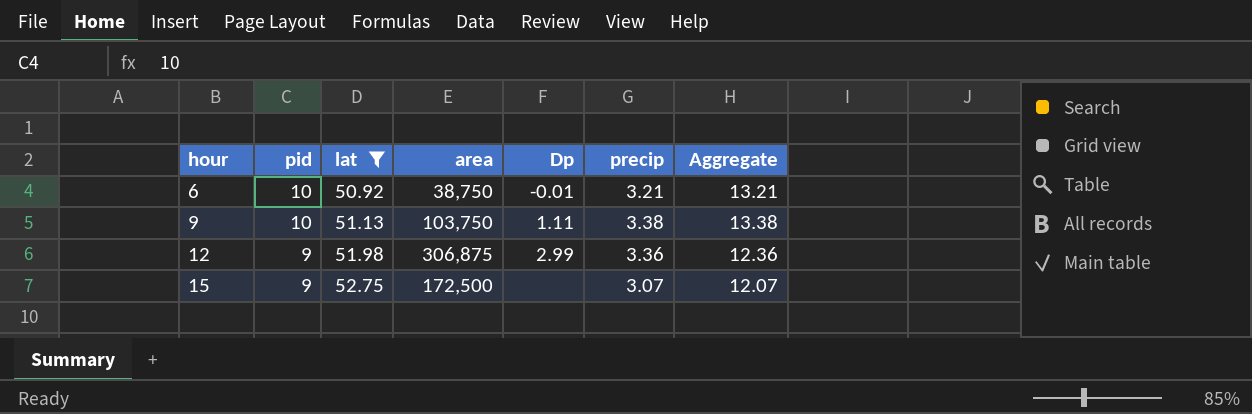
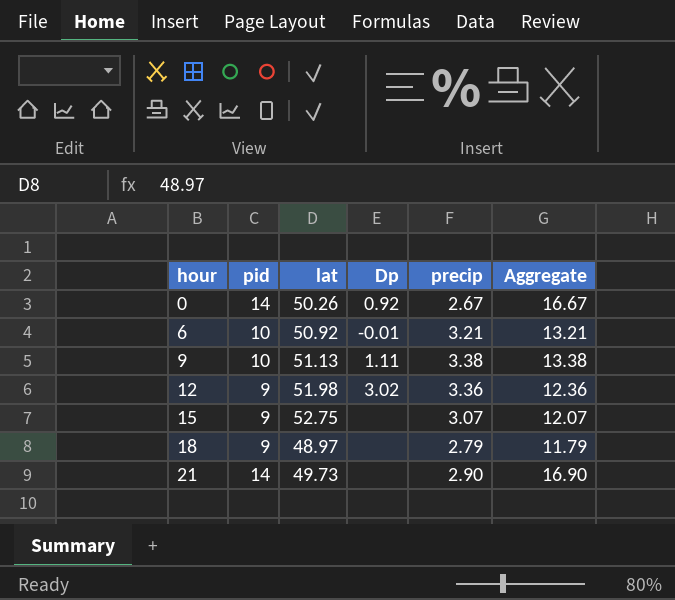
filter: lat >= 50.92 -> none
column area | position: 4 -> none
12 | Dp: 2.99 -> 3.02

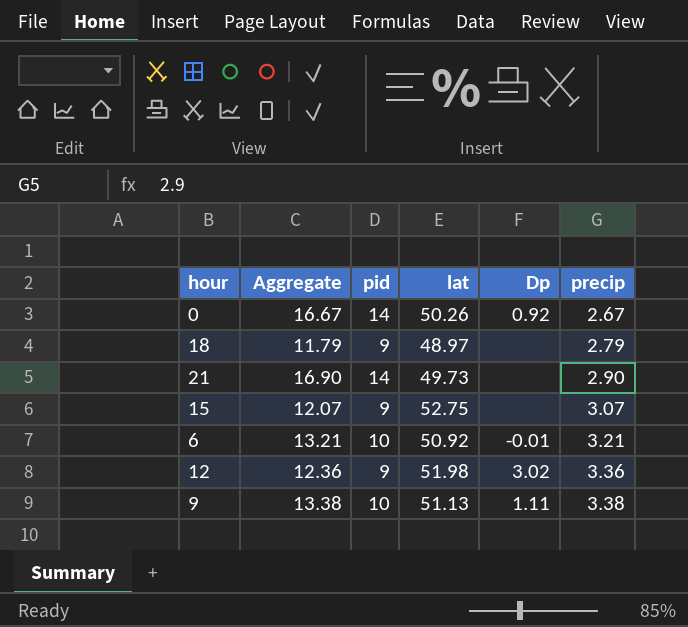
row order: hour ascending -> precip ascending
column Aggregate | position: 6 -> 2

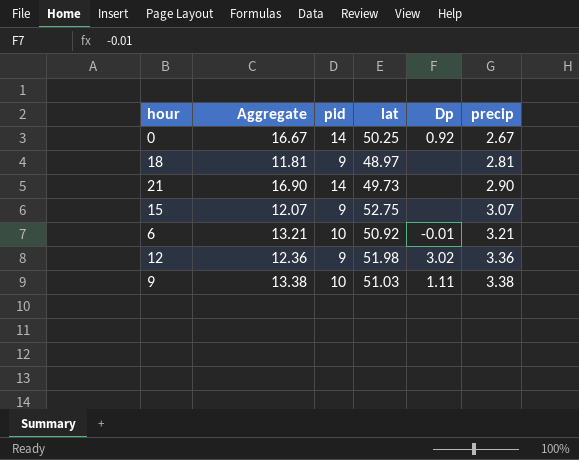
0 | lat: 50.26 -> 50.25
18 | Aggregate: 11.79 -> 11.81
18 | precip: 2.79 -> 2.81
9 | lat: 51.13 -> 51.03

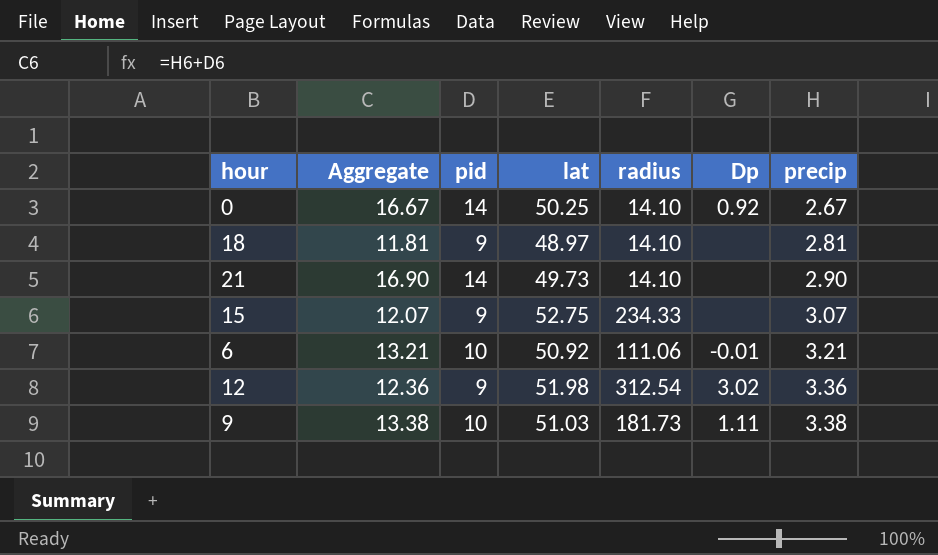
column radius | position: none -> 5

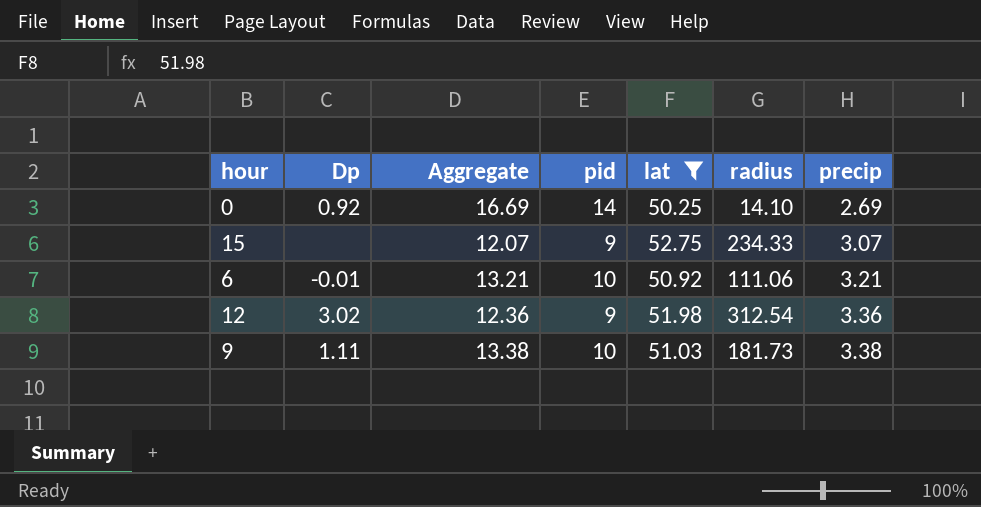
filter: none -> lat >= 50.25
column Dp | position: 6 -> 2
0 | Aggregate: 16.67 -> 16.69
0 | precip: 2.67 -> 2.69

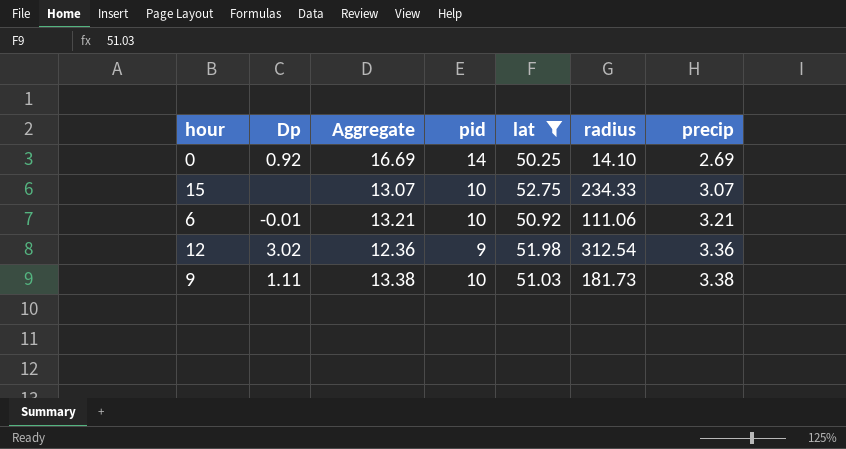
15 | Aggregate: 12.07 -> 13.07
15 | pid: 9 -> 10

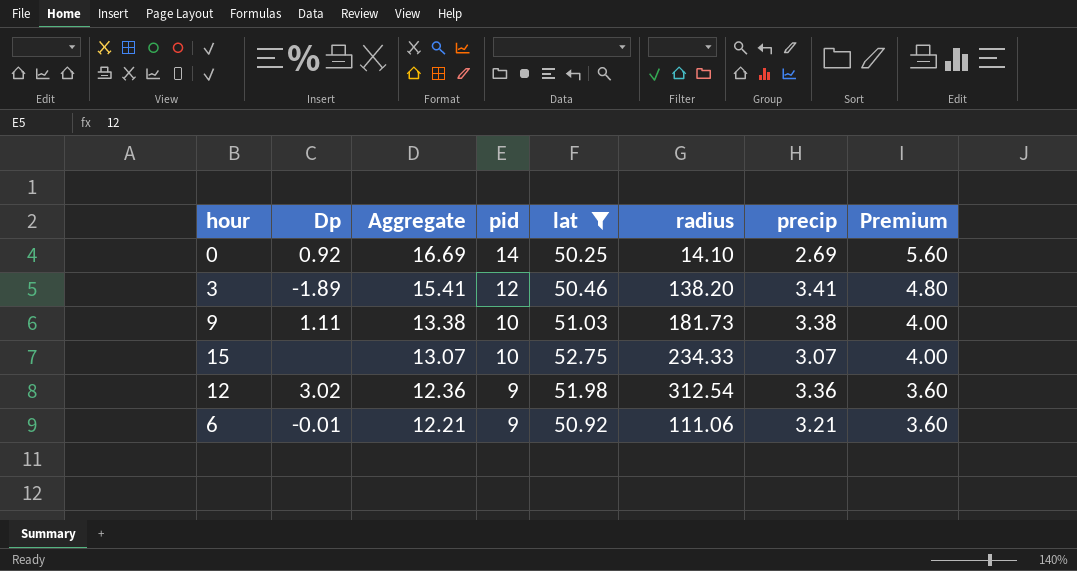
row order: precip ascending -> Aggregate descending
column Premium | formula: none -> [pid] * 0.4
row 3: none -> -1.89 | 15.41 | 12 | 50.46 | 138.20 | 3.41 | 4.80
6 | Aggregate: 13.21 -> 12.21
6 | pid: 10 -> 9

